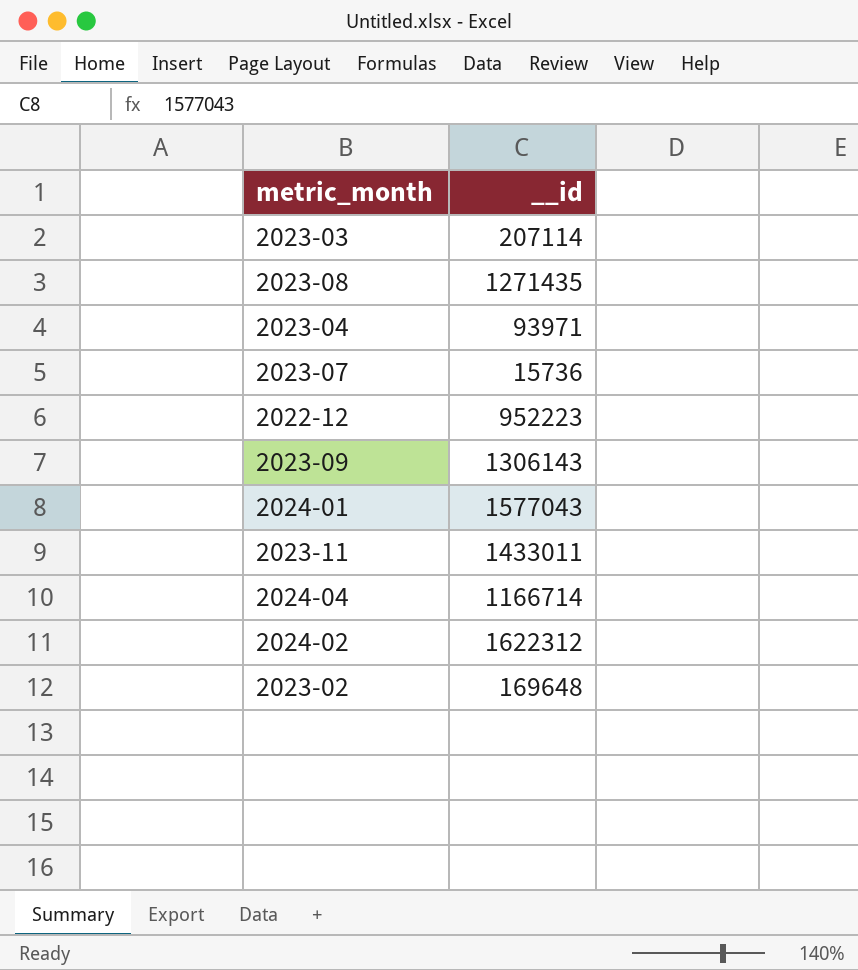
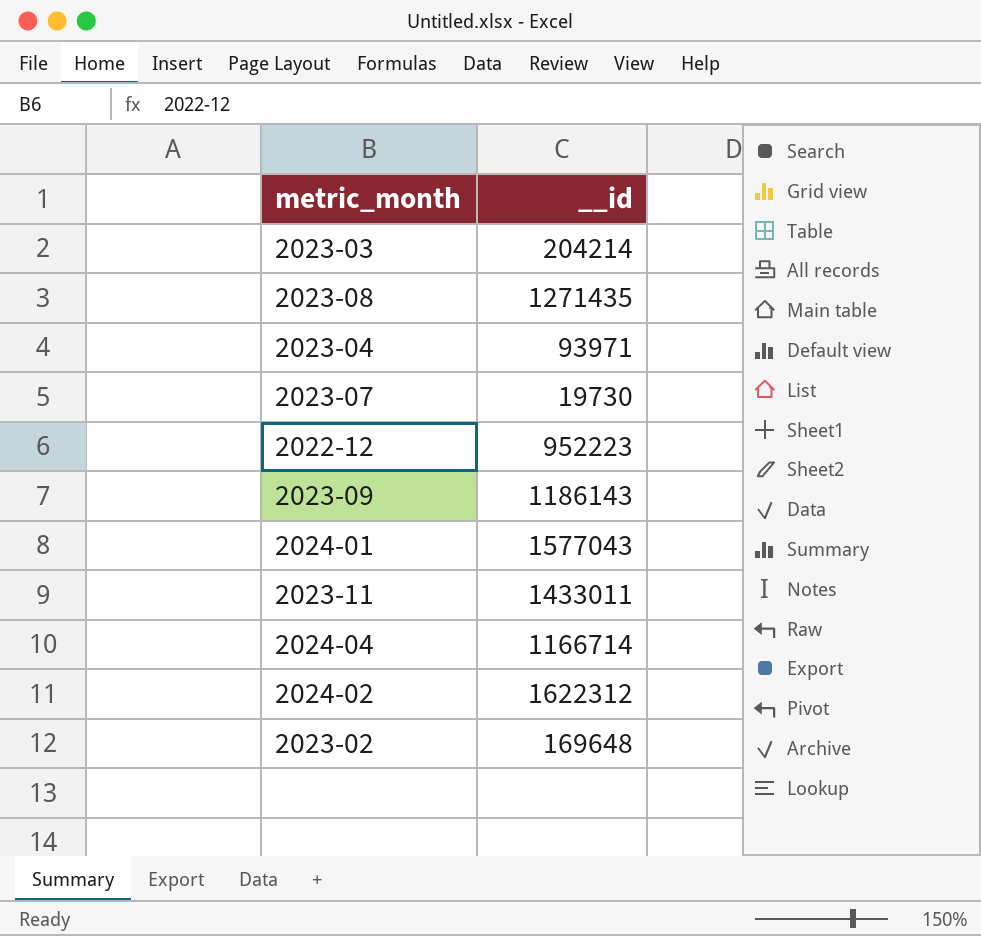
2023-03 | __id: 207114 -> 204214
2023-07 | __id: 15736 -> 19730
2023-09 | __id: 1306143 -> 1186143

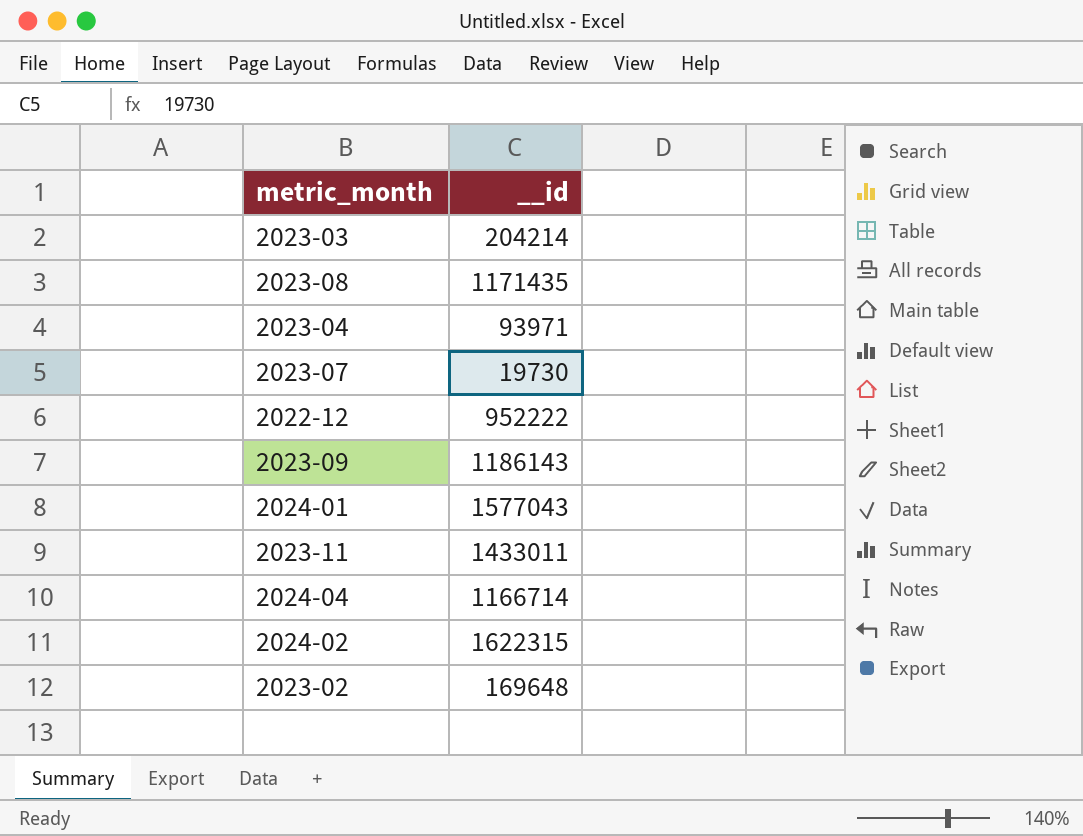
2023-08 | __id: 1271435 -> 1171435
2022-12 | __id: 952223 -> 952222
2024-02 | __id: 1622312 -> 1622315

